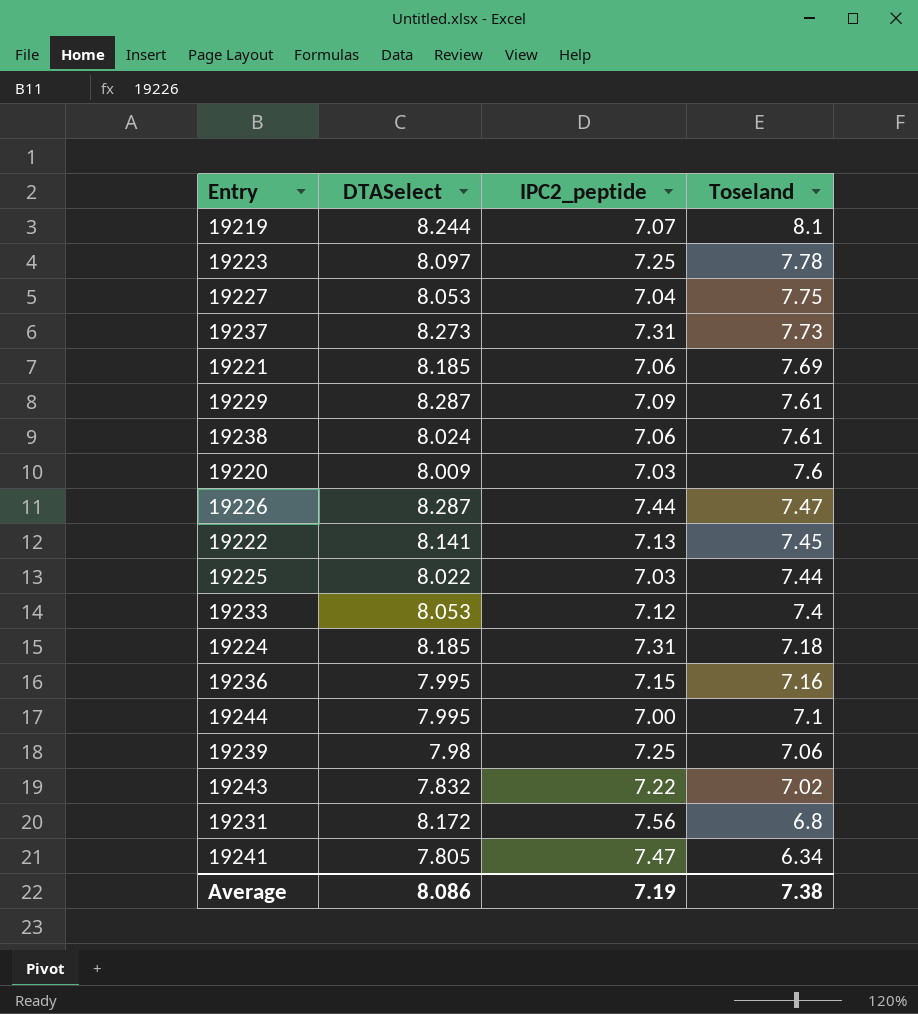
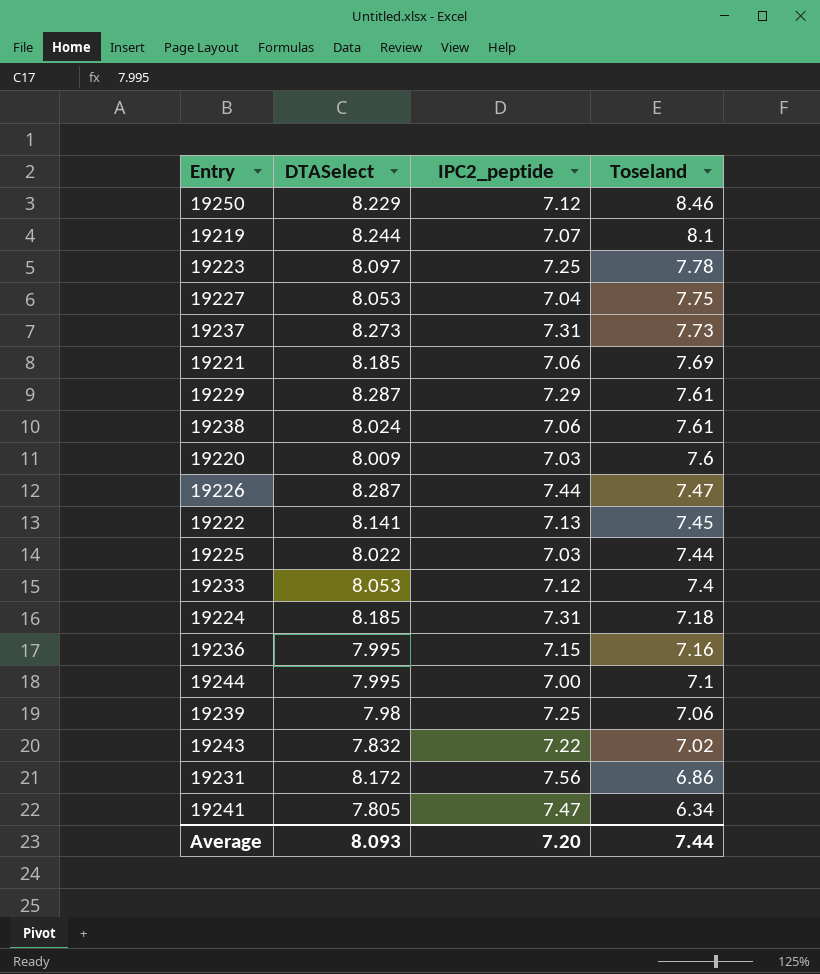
row 19250: none -> 8.229 | 7.12 | 8.46
19229 | IPC2_peptide: 7.09 -> 7.29
19231 | Toseland: 6.8 -> 6.86
Average | DTASelect: 8.086 -> 8.093
Average | IPC2_peptide: 7.19 -> 7.20
Average | Toseland: 7.38 -> 7.44

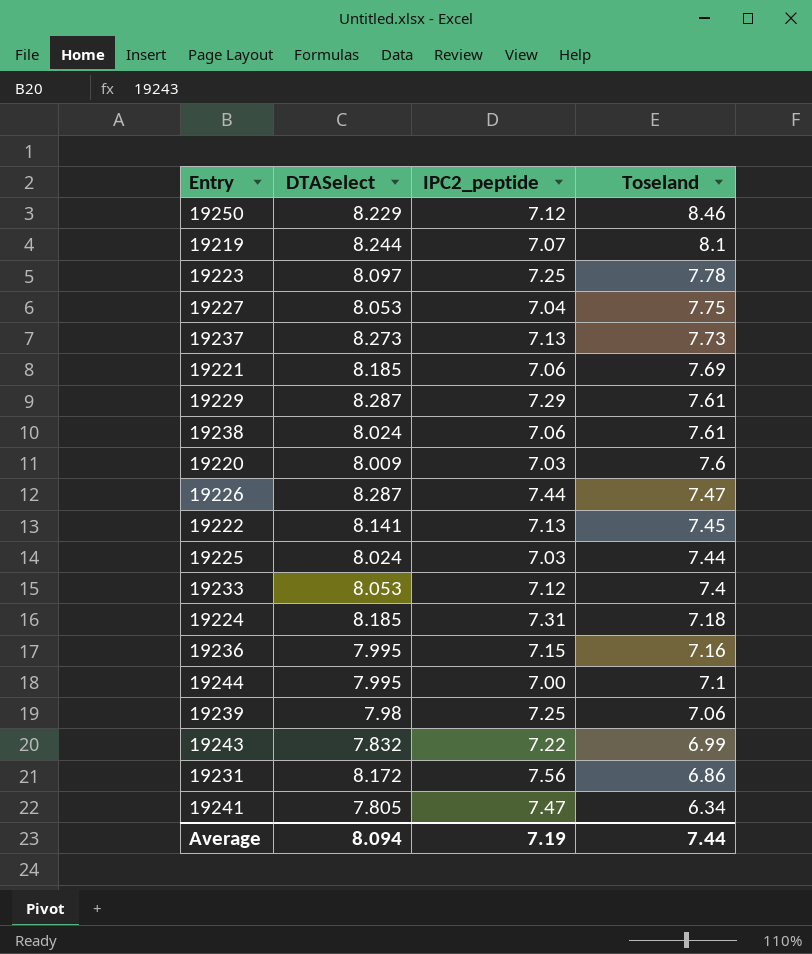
19237 | IPC2_peptide: 7.31 -> 7.13
19225 | DTASelect: 8.022 -> 8.024
19243 | Toseland: 7.02 -> 6.99
Average | DTASelect: 8.093 -> 8.094
Average | IPC2_peptide: 7.20 -> 7.19

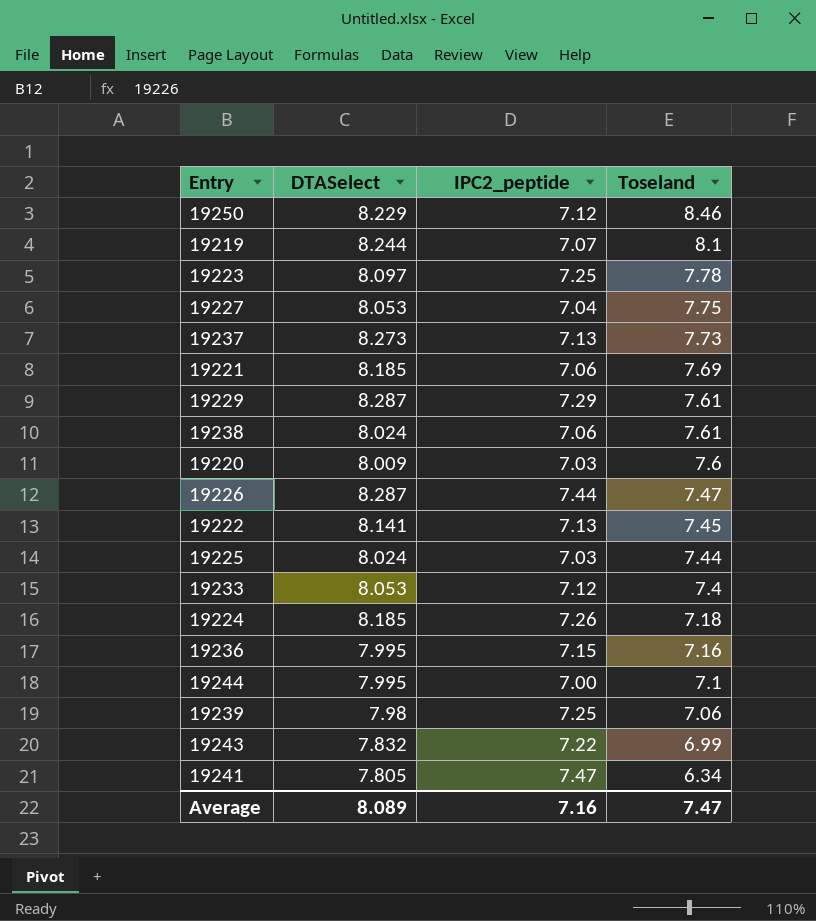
row 19231: 8.172 | 7.56 | 6.86 -> none
19224 | IPC2_peptide: 7.31 -> 7.26
Average | DTASelect: 8.094 -> 8.089
Average | IPC2_peptide: 7.19 -> 7.16
Average | Toseland: 7.44 -> 7.47

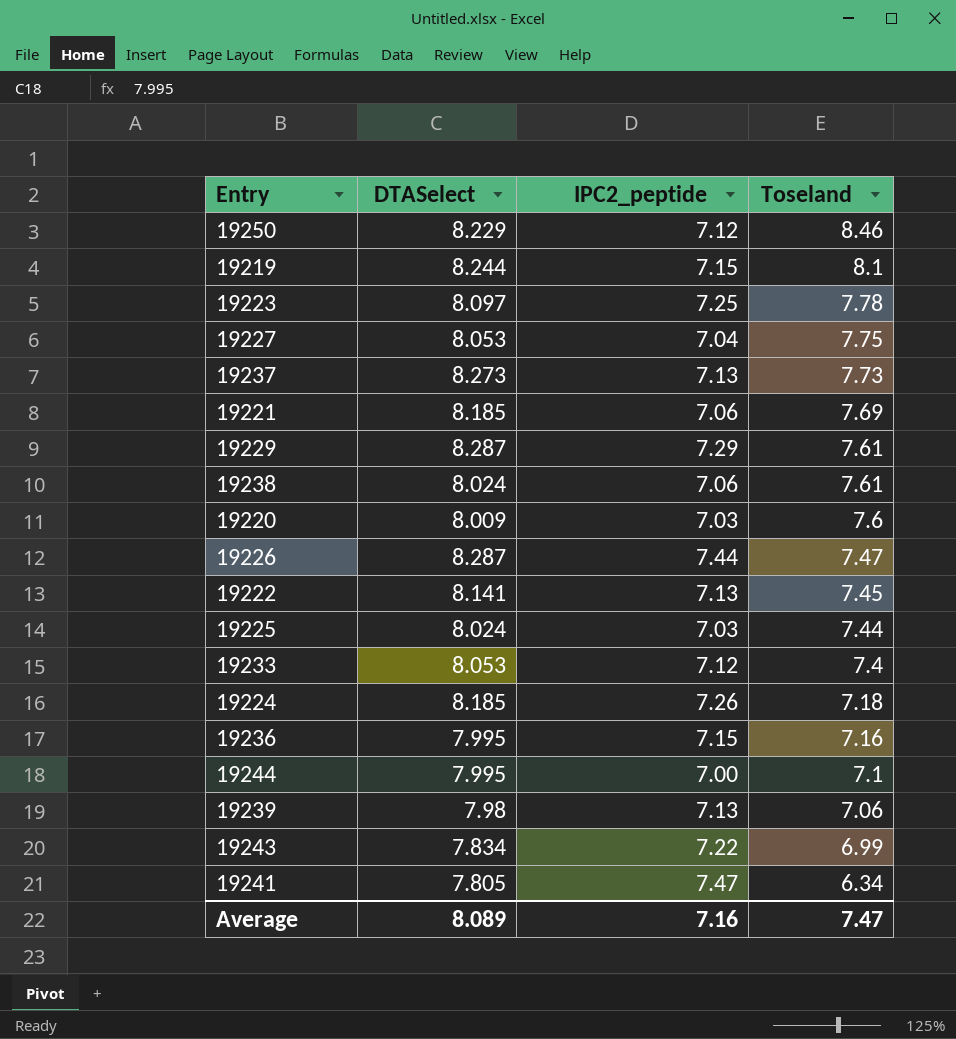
19219 | IPC2_peptide: 7.07 -> 7.15
19239 | IPC2_peptide: 7.25 -> 7.13
19243 | DTASelect: 7.832 -> 7.834

